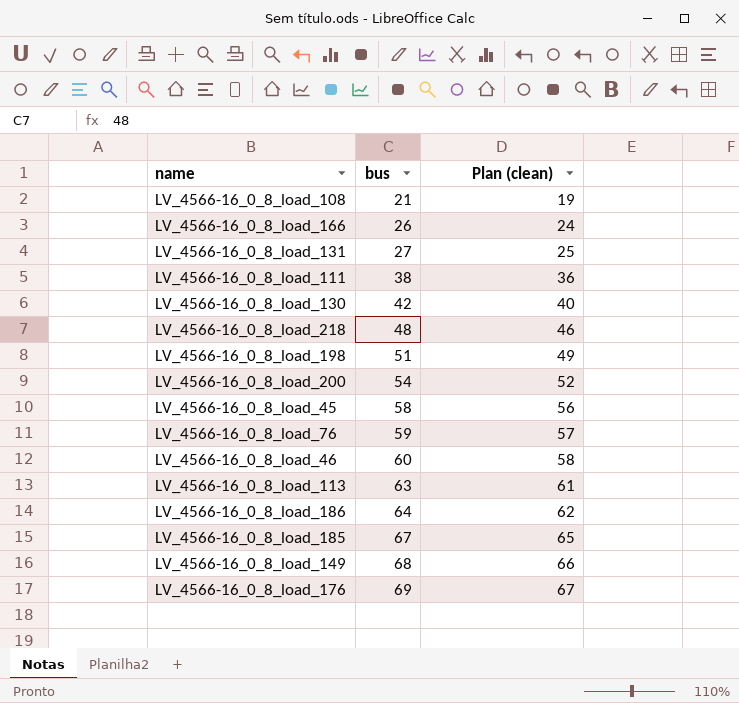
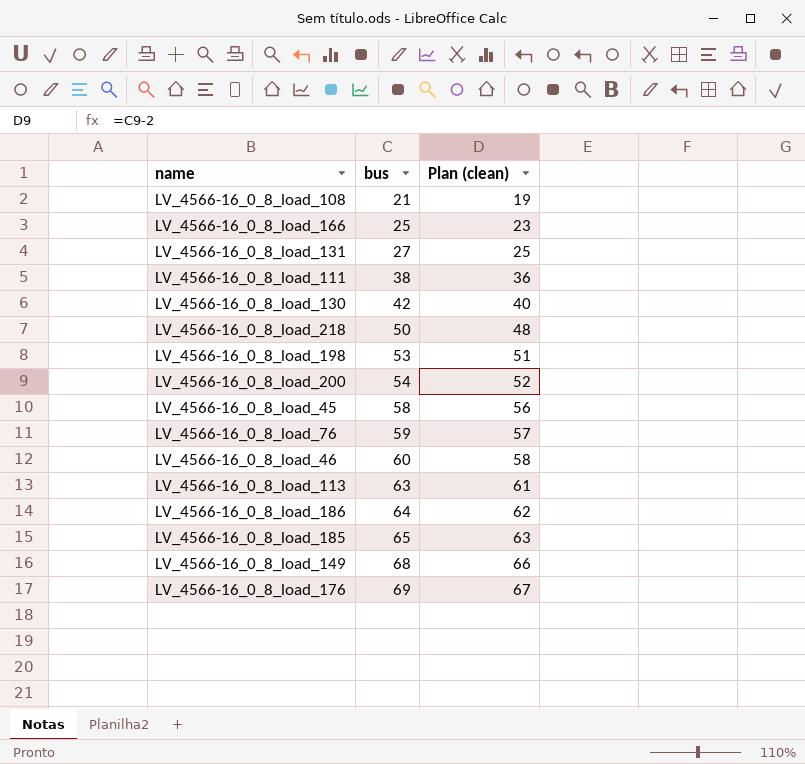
LV_4566-16_0_8_load_166 | bus: 26 -> 25
LV_4566-16_0_8_load_166 | Plan (clean): 24 -> 23
LV_4566-16_0_8_load_218 | bus: 48 -> 50
LV_4566-16_0_8_load_218 | Plan (clean): 46 -> 48
LV_4566-16_0_8_load_198 | bus: 51 -> 53
LV_4566-16_0_8_load_198 | Plan (clean): 49 -> 51
LV_4566-16_0_8_load_185 | bus: 67 -> 65
LV_4566-16_0_8_load_185 | Plan (clean): 65 -> 63

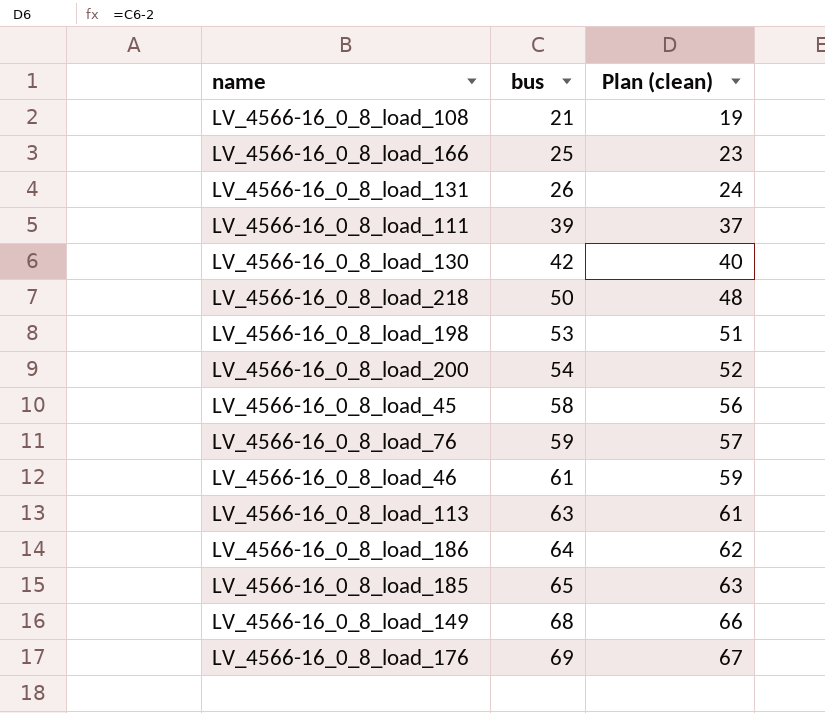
LV_4566-16_0_8_load_131 | bus: 27 -> 26
LV_4566-16_0_8_load_131 | Plan (clean): 25 -> 24
LV_4566-16_0_8_load_111 | bus: 38 -> 39
LV_4566-16_0_8_load_111 | Plan (clean): 36 -> 37
LV_4566-16_0_8_load_46 | bus: 60 -> 61
LV_4566-16_0_8_load_46 | Plan (clean): 58 -> 59

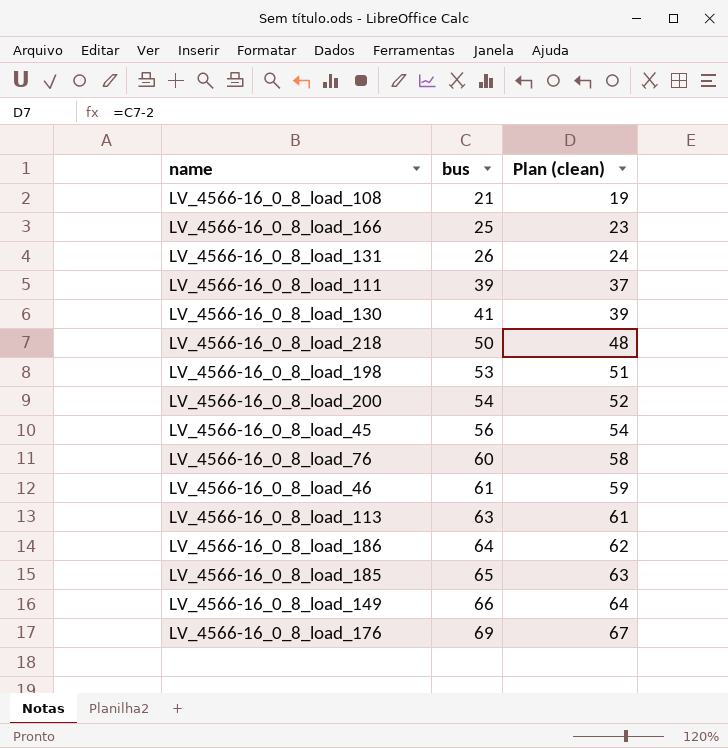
LV_4566-16_0_8_load_130 | bus: 42 -> 41
LV_4566-16_0_8_load_130 | Plan (clean): 40 -> 39
LV_4566-16_0_8_load_45 | bus: 58 -> 56
LV_4566-16_0_8_load_45 | Plan (clean): 56 -> 54
LV_4566-16_0_8_load_76 | bus: 59 -> 60
LV_4566-16_0_8_load_76 | Plan (clean): 57 -> 58
LV_4566-16_0_8_load_149 | bus: 68 -> 66
LV_4566-16_0_8_load_149 | Plan (clean): 66 -> 64

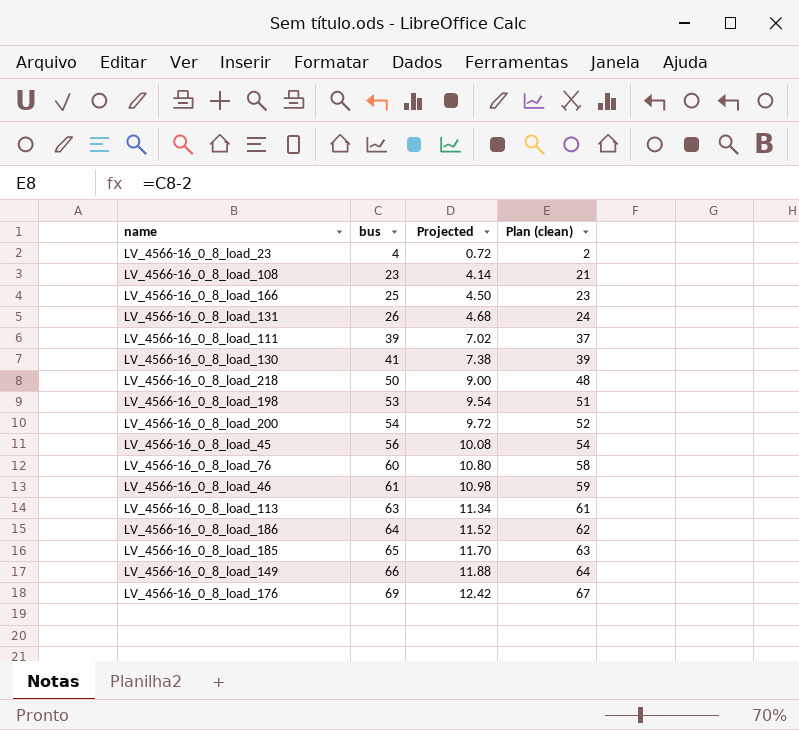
column Projected | formula: none -> [bus] * 0.18
row LV_4566-16_0_8_load_23: none -> 4 | 0.72 | 2
LV_4566-16_0_8_load_108 | bus: 21 -> 23
LV_4566-16_0_8_load_108 | Plan (clean): 19 -> 21

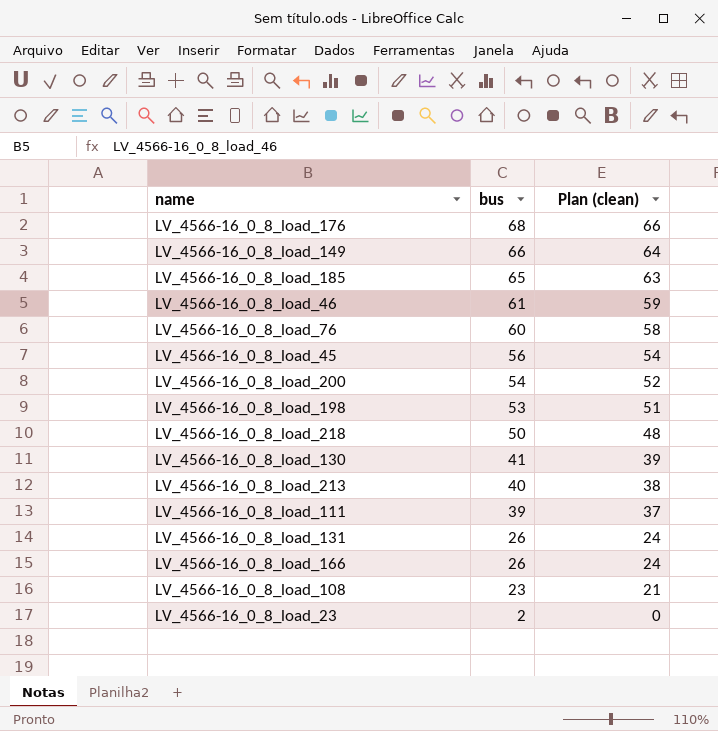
row order: bus ascending -> bus descending
column Projected | formula: [bus] * 0.18 -> none
row LV_4566-16_0_8_load_113: 63 | 11.34 | 61 -> none
row LV_4566-16_0_8_load_186: 64 | 11.52 | 62 -> none
LV_4566-16_0_8_load_176 | bus: 69 -> 68
LV_4566-16_0_8_load_176 | Plan (clean): 67 -> 66
row LV_4566-16_0_8_load_213: none -> 40 | 38
LV_4566-16_0_8_load_166 | bus: 25 -> 26
LV_4566-16_0_8_load_166 | Plan (clean): 23 -> 24
LV_4566-16_0_8_load_23 | bus: 4 -> 2
LV_4566-16_0_8_load_23 | Plan (clean): 2 -> 0

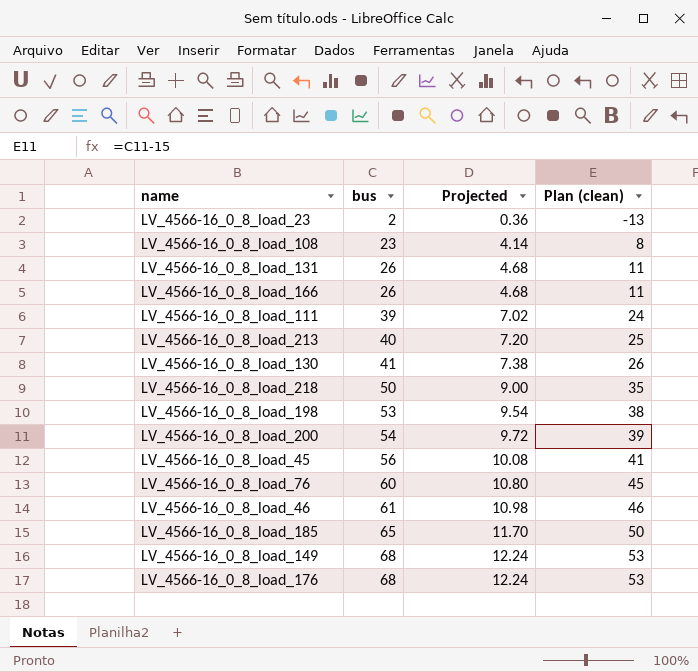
row order: bus descending -> bus ascending
column Projected | formula: none -> [bus] * 0.18
column Plan (clean) | formula: [bus] - 2 -> [bus] - 15
LV_4566-16_0_8_load_149 | bus: 66 -> 68

